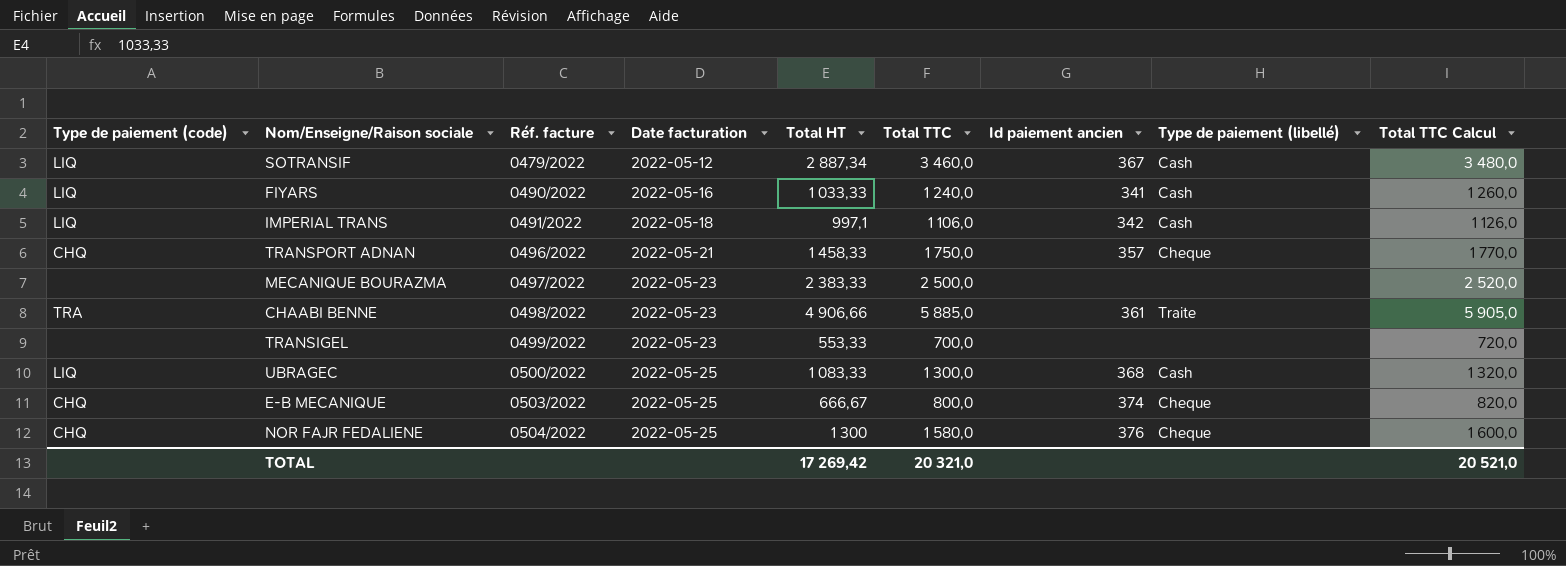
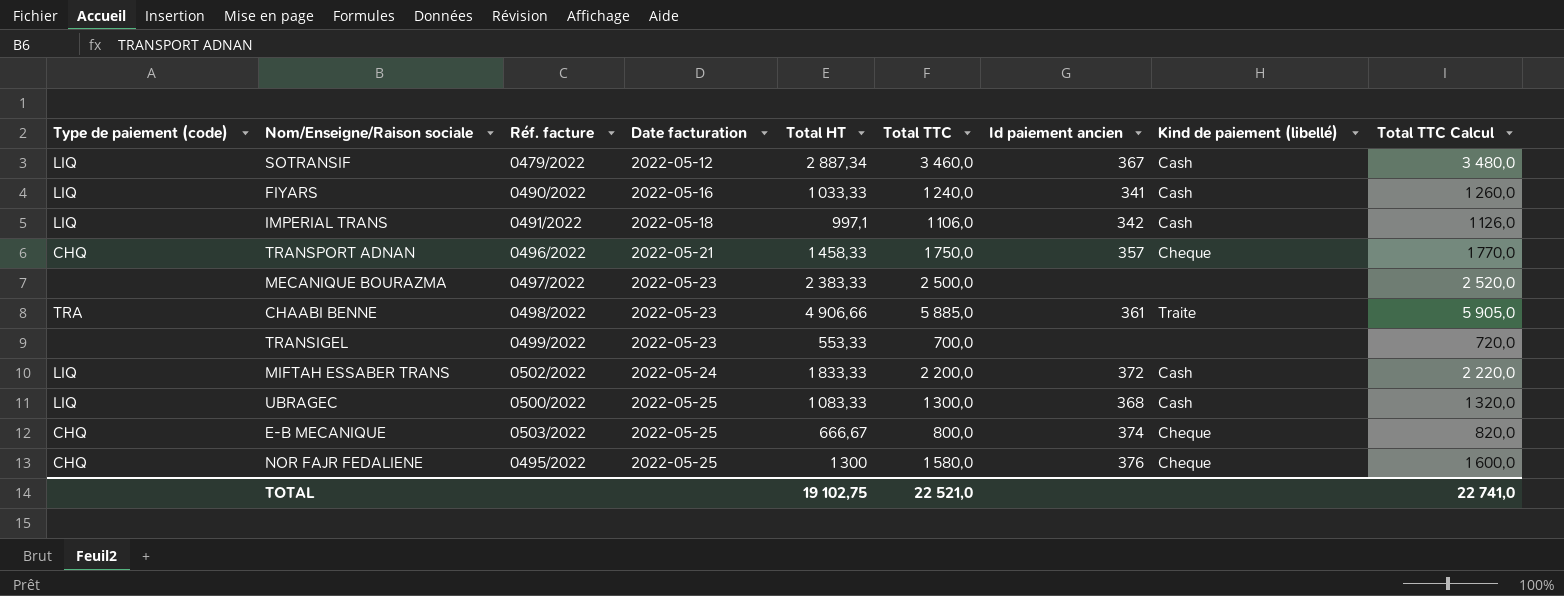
column name: Type de paiement (libellé) -> Kind de paiement (libellé)
row MIFTAH ESSABER TRANS: none -> LIQ | 0502/2022 | 2022-05-24 | 1 833,33 | 2 200,0 | 372 | Cash | 2 220,0
NOR FAJR FEDALIENE | Réf. facture: 0504/2022 -> 0495/2022
TOTAL | Total HT: 17 269,42 -> 19 102,75
TOTAL | Total TTC: 20 321,0 -> 22 521,0
TOTAL | Total TTC Calcul: 20 521,0 -> 22 741,0

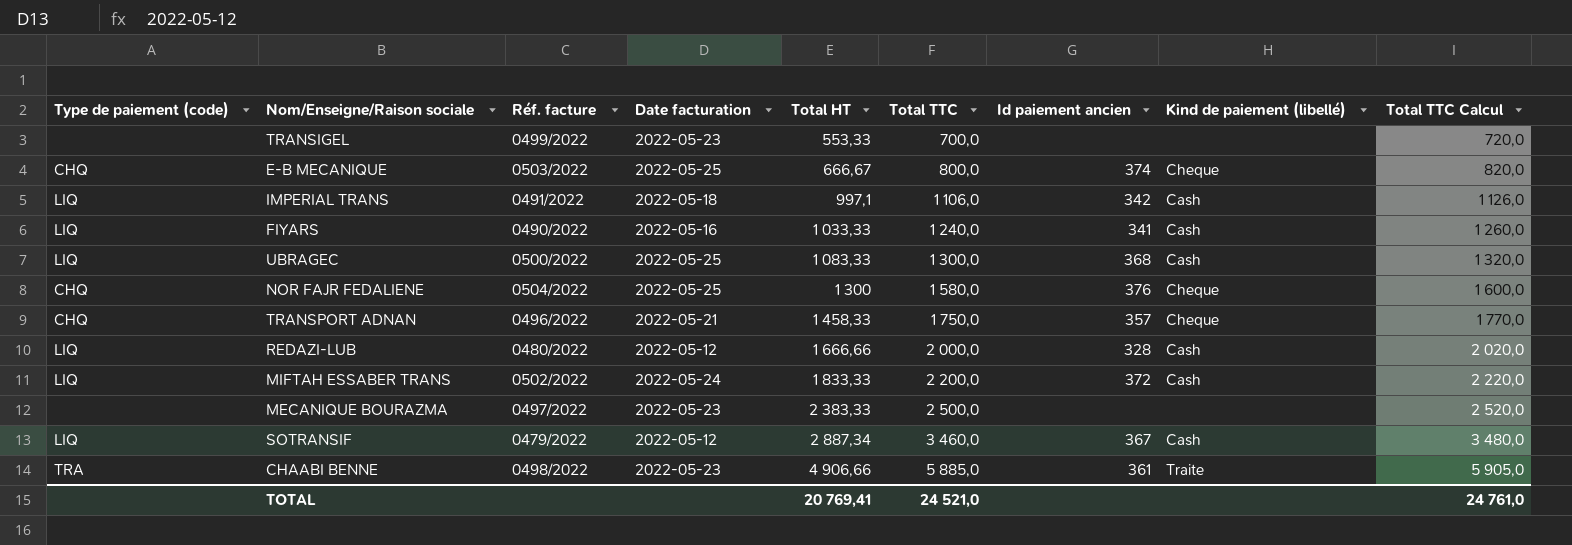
row order: Date facturation ascending -> Total HT ascending
NOR FAJR FEDALIENE | Réf. facture: 0495/2022 -> 0504/2022
row REDAZI-LUB: none -> LIQ | 0480/2022 | 2022-05-12 | 1 666,66 | 2 000,0 | 328 | Cash | 2 020,0
TOTAL | Total HT: 19 102,75 -> 20 769,41
TOTAL | Total TTC: 22 521,0 -> 24 521,0
TOTAL | Total TTC Calcul: 22 741,0 -> 24 761,0

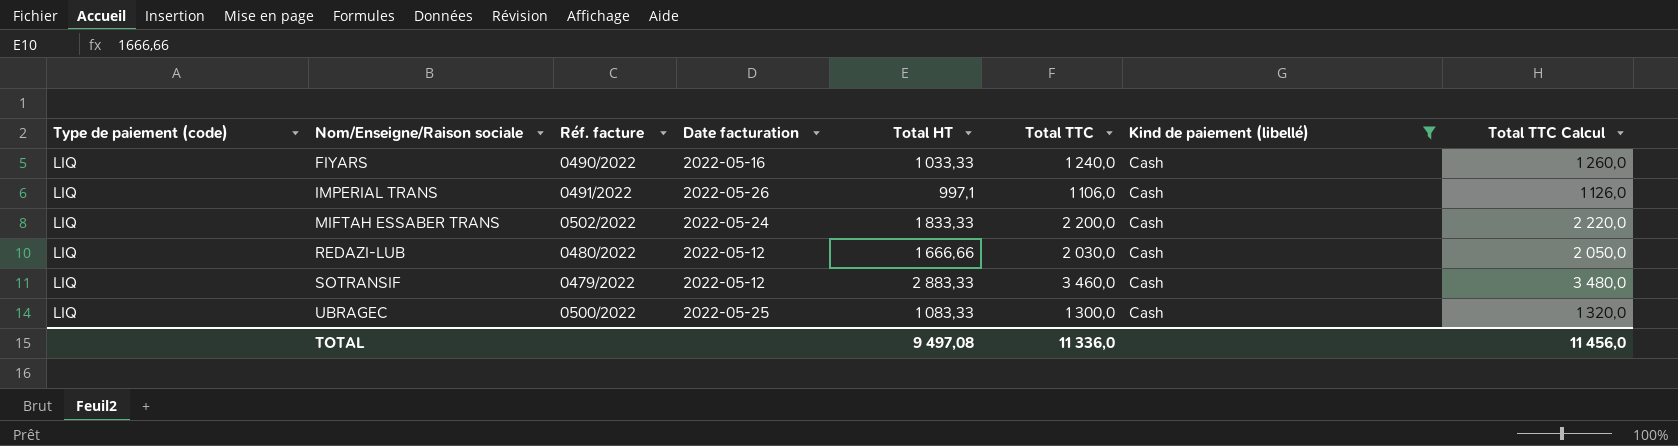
filter: none -> Kind de paiement (libellé) = Cash
row order: Total HT ascending -> Nom/Enseigne/Raison sociale ascending
column Id paiement ancien | position: 7 -> none
IMPERIAL TRANS | Date facturation: 2022-05-18 -> 2022-05-26
REDAZI-LUB | Total TTC: 2 000,0 -> 2 030,0
REDAZI-LUB | Total TTC Calcul: 2 020,0 -> 2 050,0
SOTRANSIF | Total HT: 2 887,34 -> 2 883,33
TOTAL | Total HT: 20 769,41 -> 9 497,08
TOTAL | Total TTC: 24 521,0 -> 11 336,0
TOTAL | Total TTC Calcul: 24 761,0 -> 11 456,0

